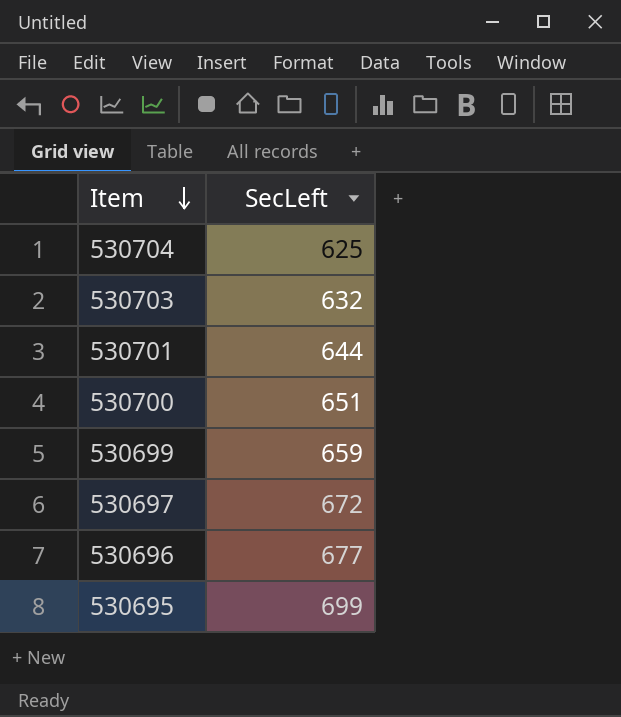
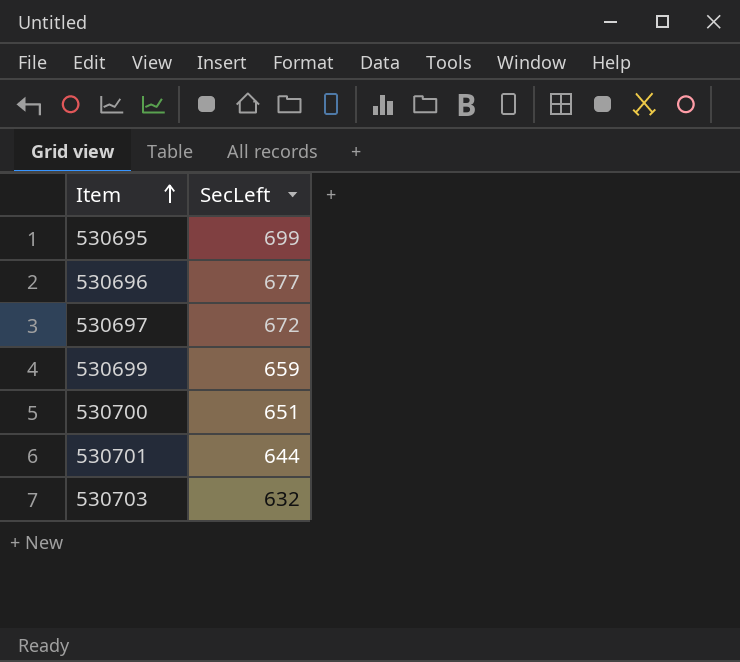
row order: Item descending -> Item ascending
row 530704: 625 -> none

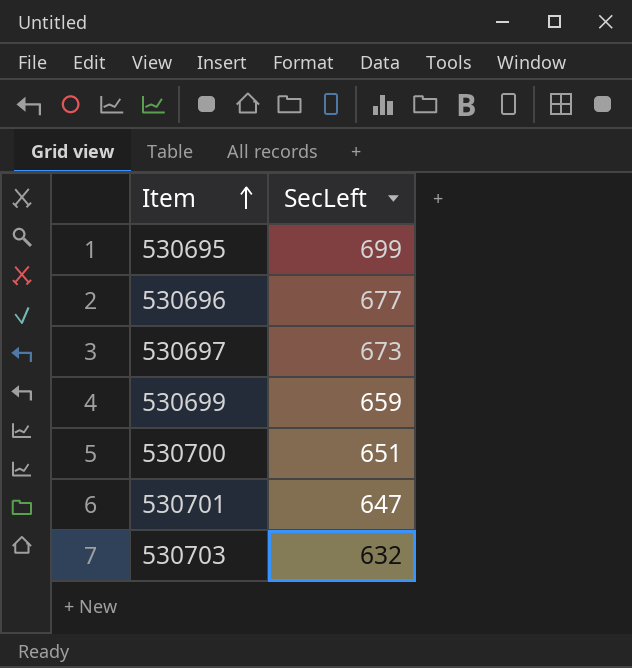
530697 | SecLeft: 672 -> 673
530701 | SecLeft: 644 -> 647

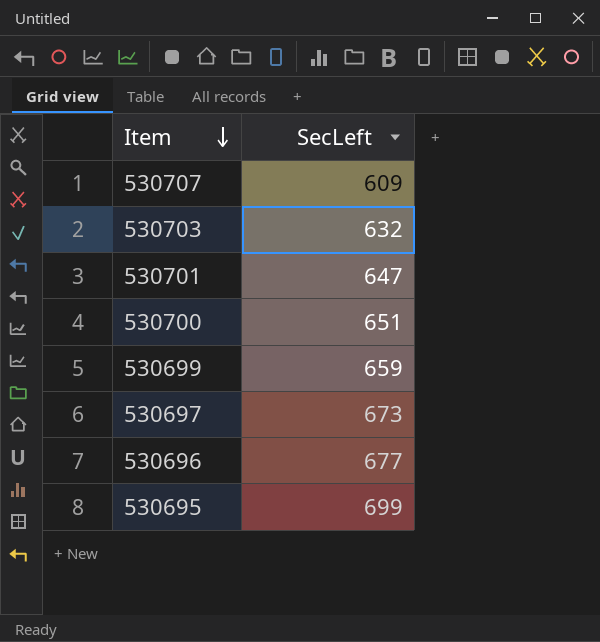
row order: Item ascending -> Item descending
row 530707: none -> 609

